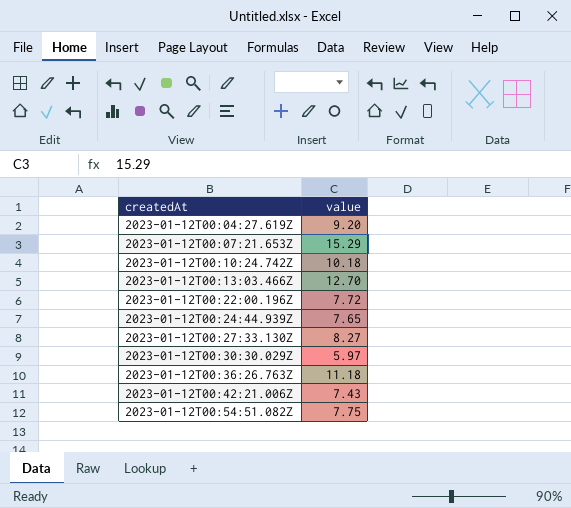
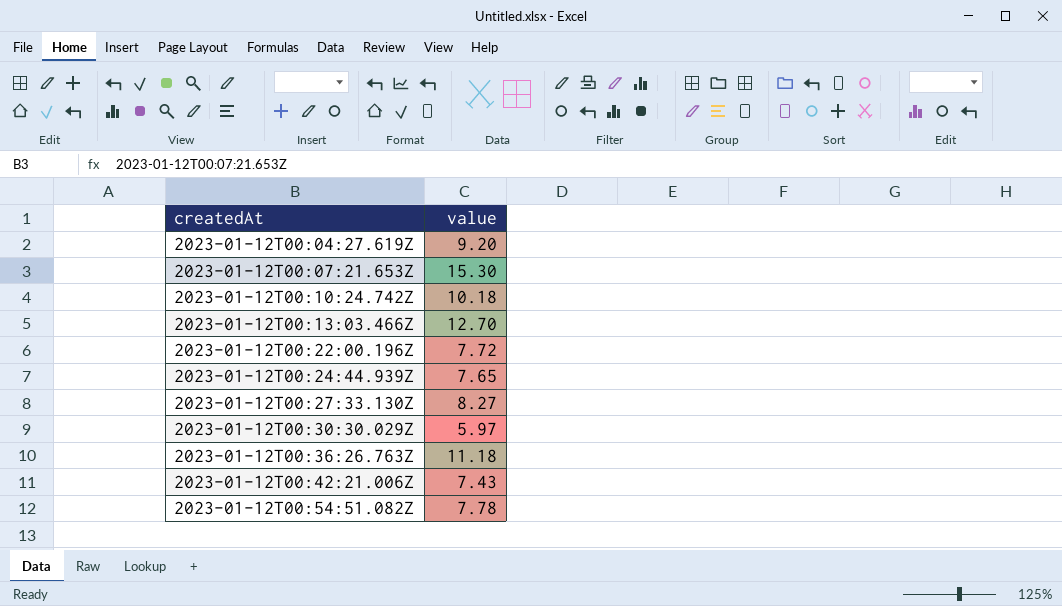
2023-01-12T00:07:21.653Z | value: 15.29 -> 15.30
2023-01-12T00:54:51.082Z | value: 7.75 -> 7.78

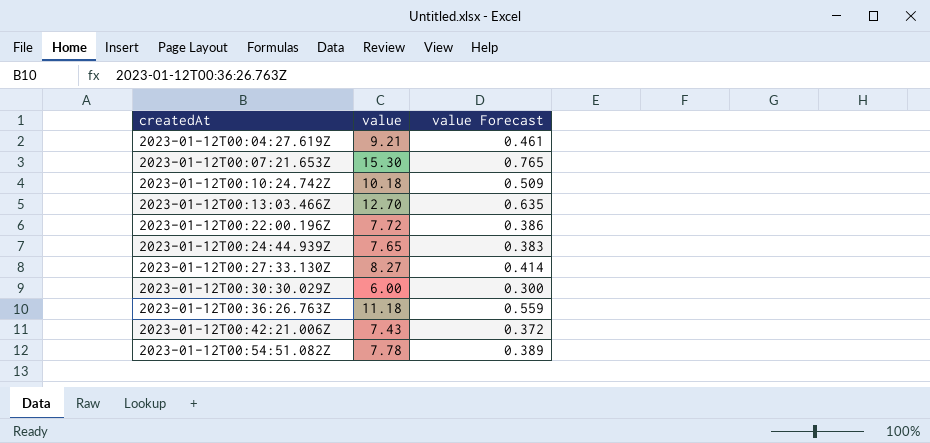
column value Forecast | formula: none -> [value] * 0.05
2023-01-12T00:04:27.619Z | value: 9.20 -> 9.21
2023-01-12T00:30:30.029Z | value: 5.97 -> 6.00

